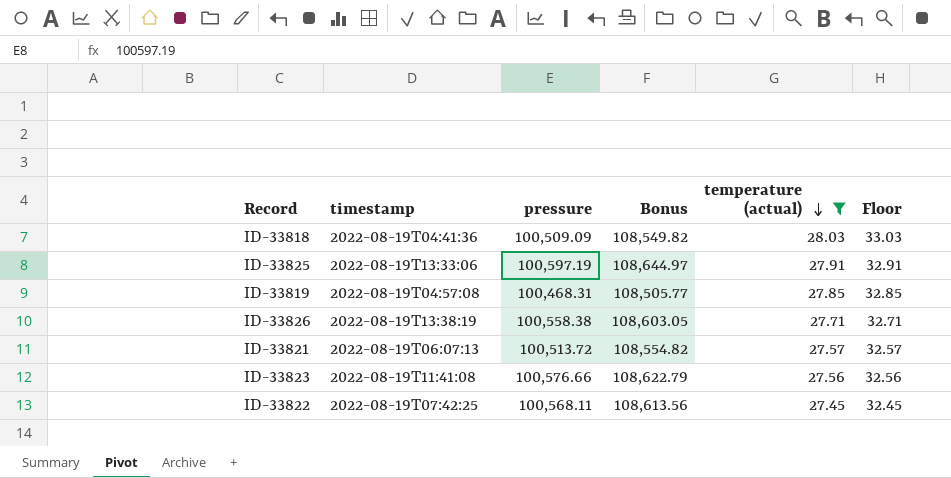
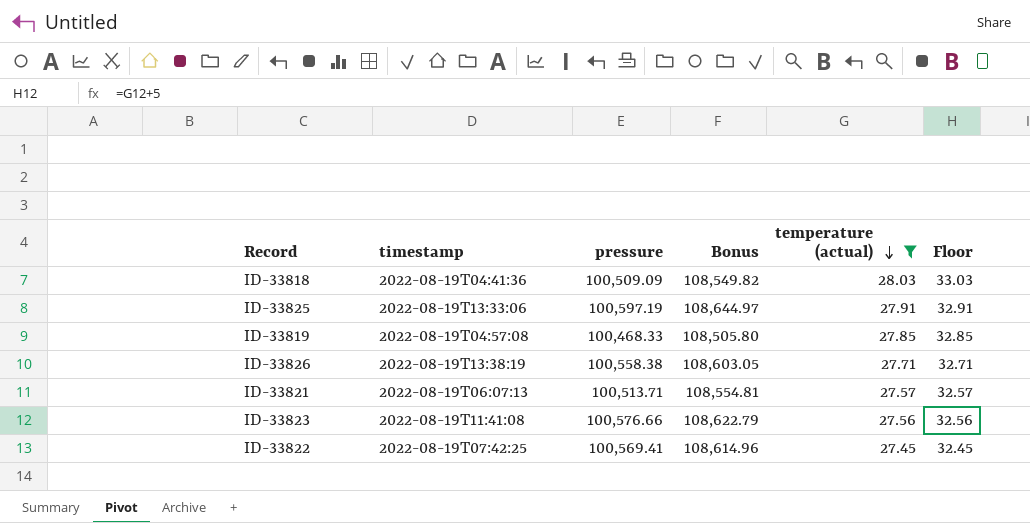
ID-33819 | pressure: 100,468.31 -> 100,468.33
ID-33819 | Bonus: 108,505.77 -> 108,505.80
ID-33821 | pressure: 100,513.72 -> 100,513.71
ID-33821 | Bonus: 108,554.82 -> 108,554.81
ID-33822 | pressure: 100,568.11 -> 100,569.41
ID-33822 | Bonus: 108,613.56 -> 108,614.96

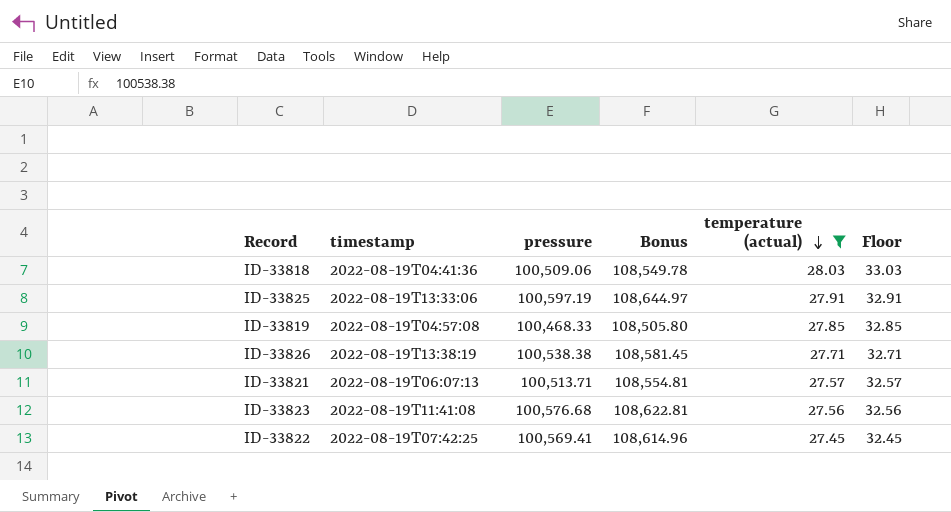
ID-33818 | pressure: 100,509.09 -> 100,509.06
ID-33818 | Bonus: 108,549.82 -> 108,549.78
ID-33826 | pressure: 100,558.38 -> 100,538.38
ID-33826 | Bonus: 108,603.05 -> 108,581.45
ID-33823 | pressure: 100,576.66 -> 100,576.68
ID-33823 | Bonus: 108,622.79 -> 108,622.81

